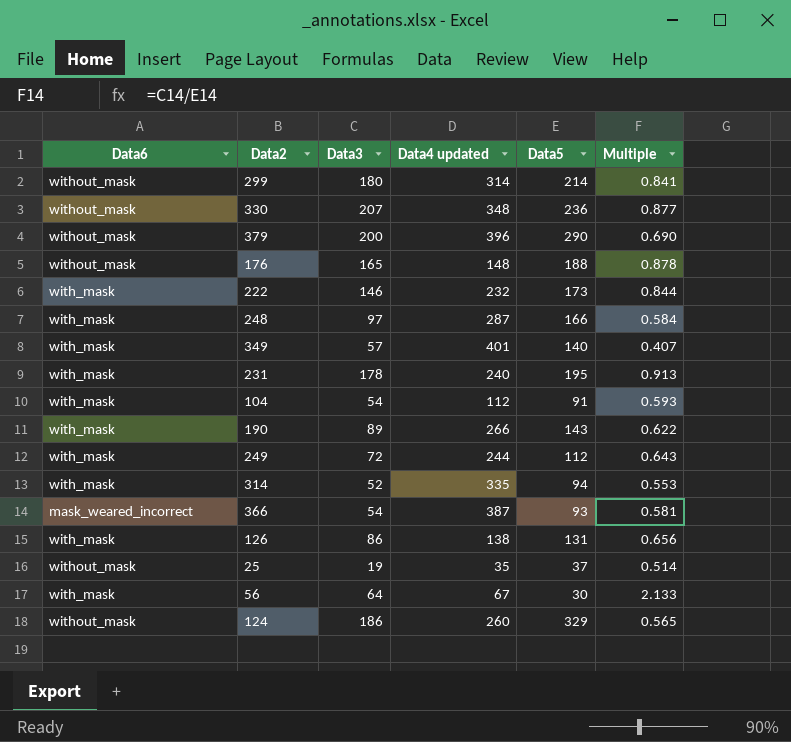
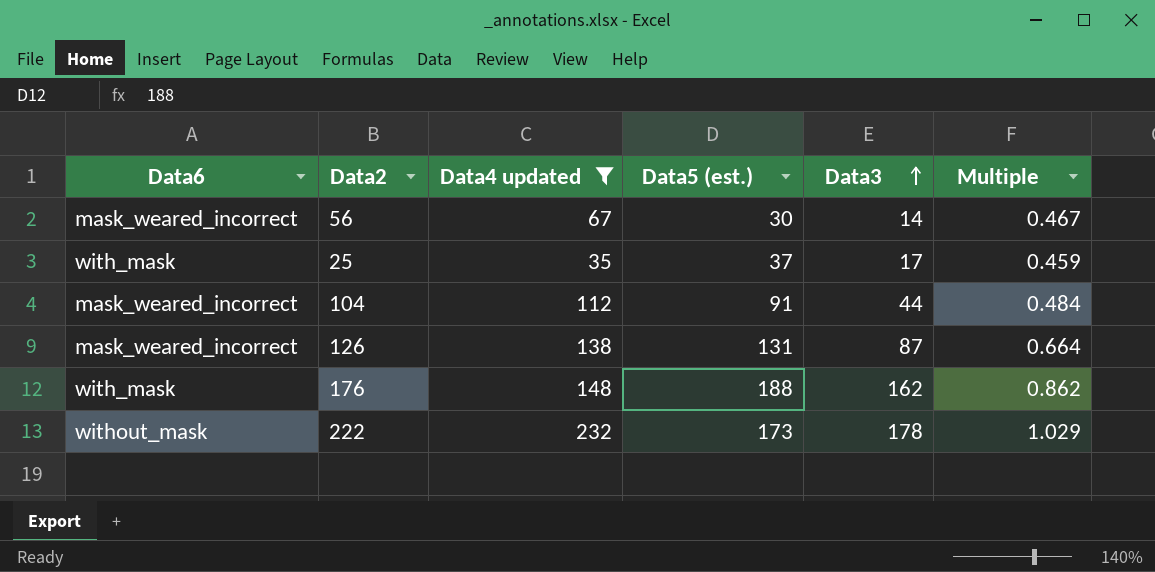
filter: none -> Data4 updated <= 232
row order: none -> Data3 ascending
column name: Data5 -> Data5 (est.)
column Data3 | position: 3 -> 5
56 | Data6: with_mask -> mask_weared_incorrect
56 | Data3: 64 -> 14
56 | Multiple: 2.133 -> 0.467
25 | Data6: without_mask -> with_mask
25 | Data3: 19 -> 17
25 | Multiple: 0.514 -> 0.459
104 | Data6: with_mask -> mask_weared_incorrect
104 | Data3: 54 -> 44
104 | Multiple: 0.593 -> 0.484
126 | Data6: with_mask -> mask_weared_incorrect
126 | Data3: 86 -> 87
126 | Multiple: 0.656 -> 0.664
176 | Data6: without_mask -> with_mask
176 | Data3: 165 -> 162
176 | Multiple: 0.878 -> 0.862
222 | Data6: with_mask -> without_mask
222 | Data3: 146 -> 178
222 | Multiple: 0.844 -> 1.029

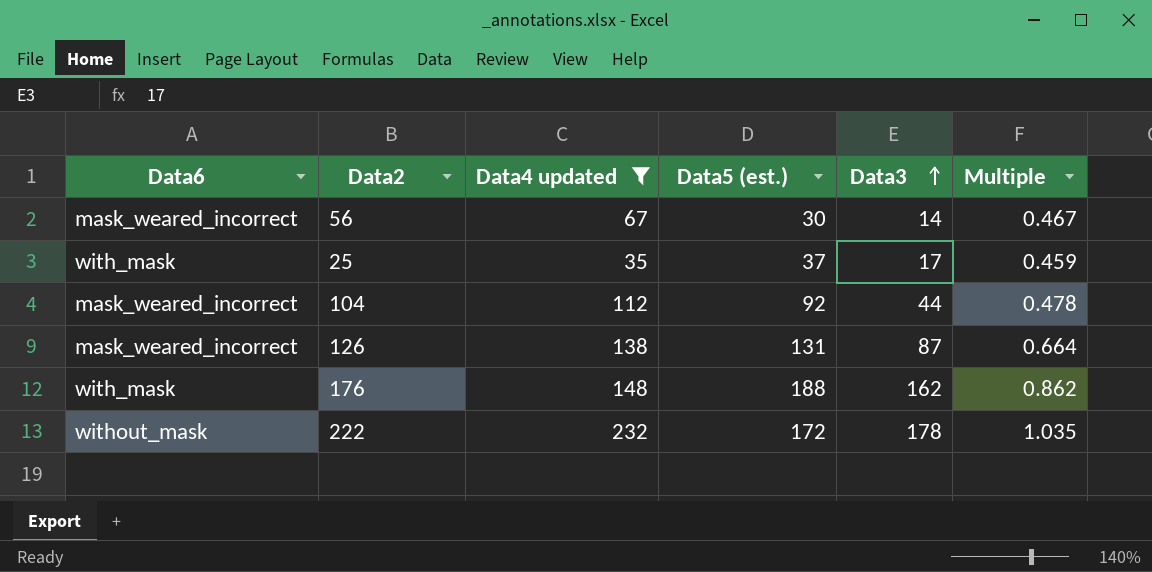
104 | Data5 (est.): 91 -> 92
104 | Multiple: 0.484 -> 0.478
222 | Data5 (est.): 173 -> 172
222 | Multiple: 1.029 -> 1.035

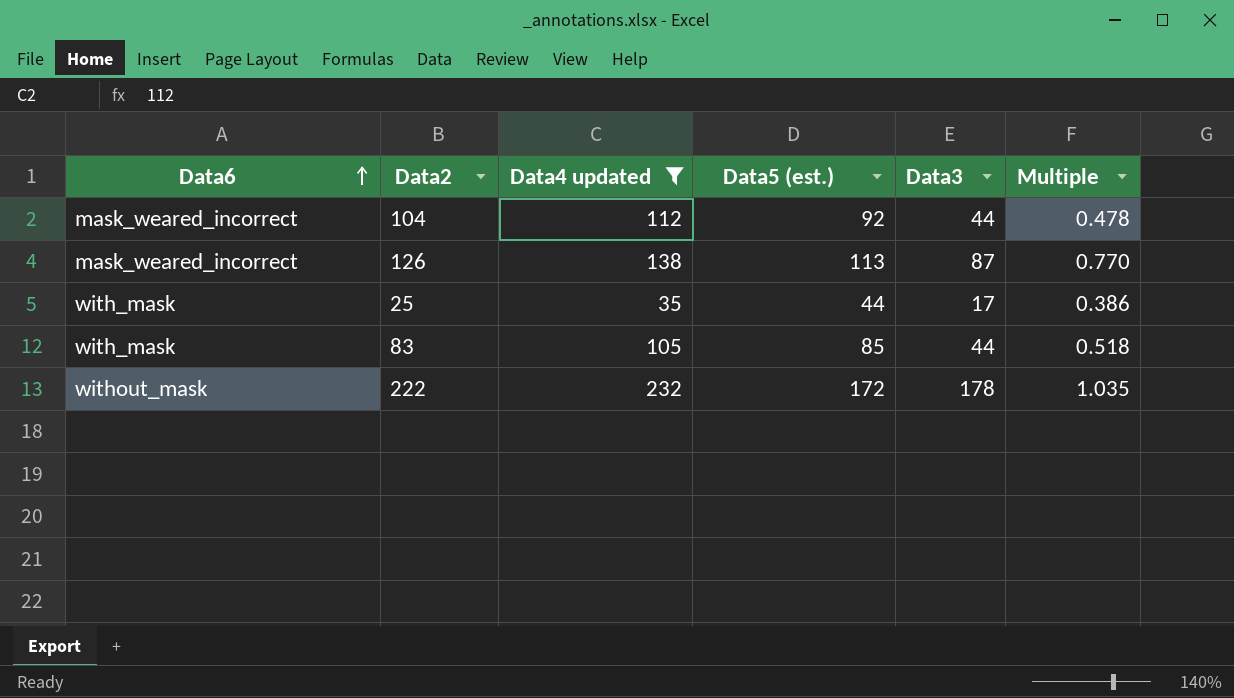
row order: Data3 ascending -> Data6 ascending
row 56: mask_weared_incorrect | 67 | 30 | 14 | 0.467 -> none
row 176: with_mask | 148 | 188 | 162 | 0.862 -> none
126 | Data5 (est.): 131 -> 113
126 | Multiple: 0.664 -> 0.770
25 | Data5 (est.): 37 -> 44
25 | Multiple: 0.459 -> 0.386
row 83: none -> with_mask | 105 | 85 | 44 | 0.518

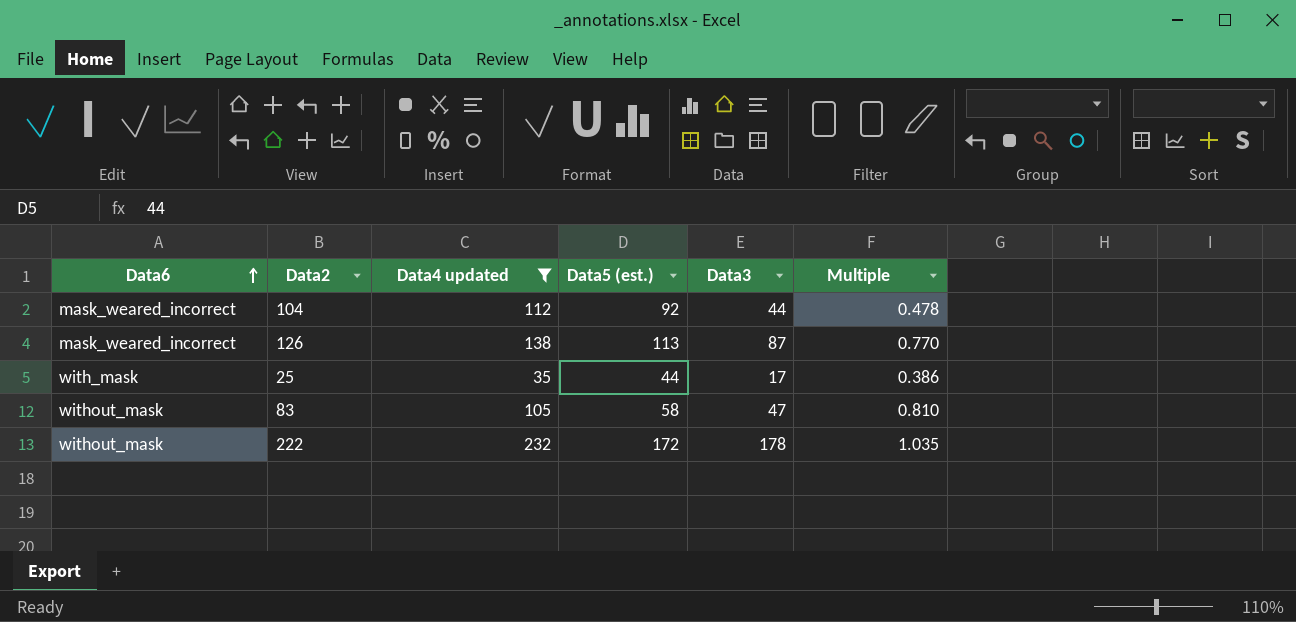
83 | Data6: with_mask -> without_mask
83 | Data5 (est.): 85 -> 58
83 | Data3: 44 -> 47
83 | Multiple: 0.518 -> 0.810

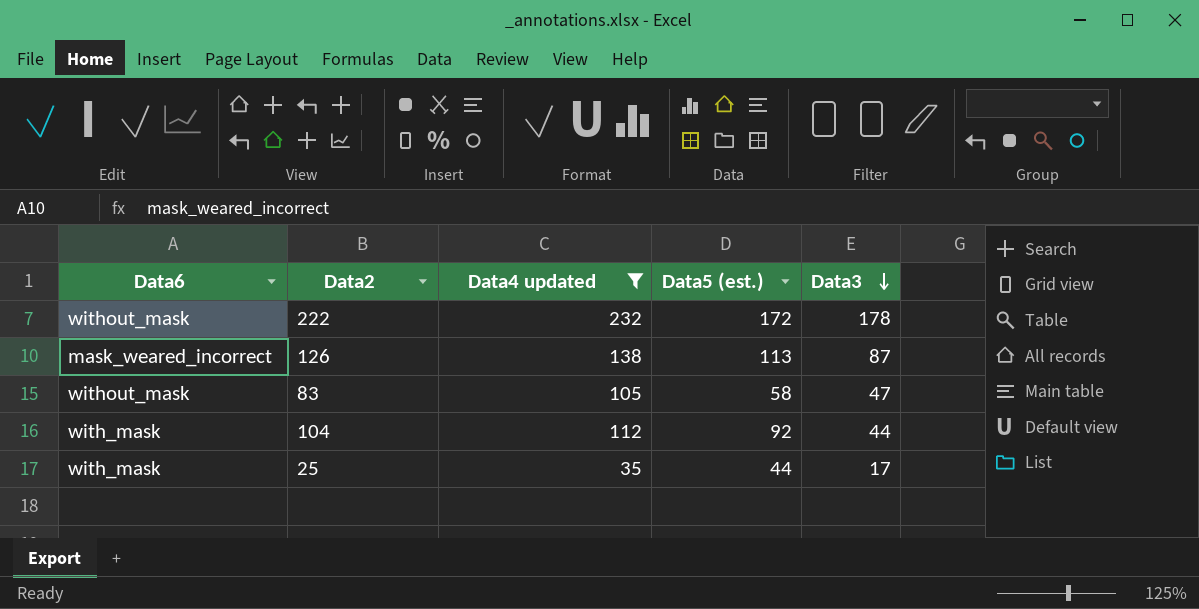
row order: Data6 ascending -> Data3 descending
column Multiple | formula: [Data3] / [Data5 (est.)] -> none
104 | Data6: mask_weared_incorrect -> with_mask

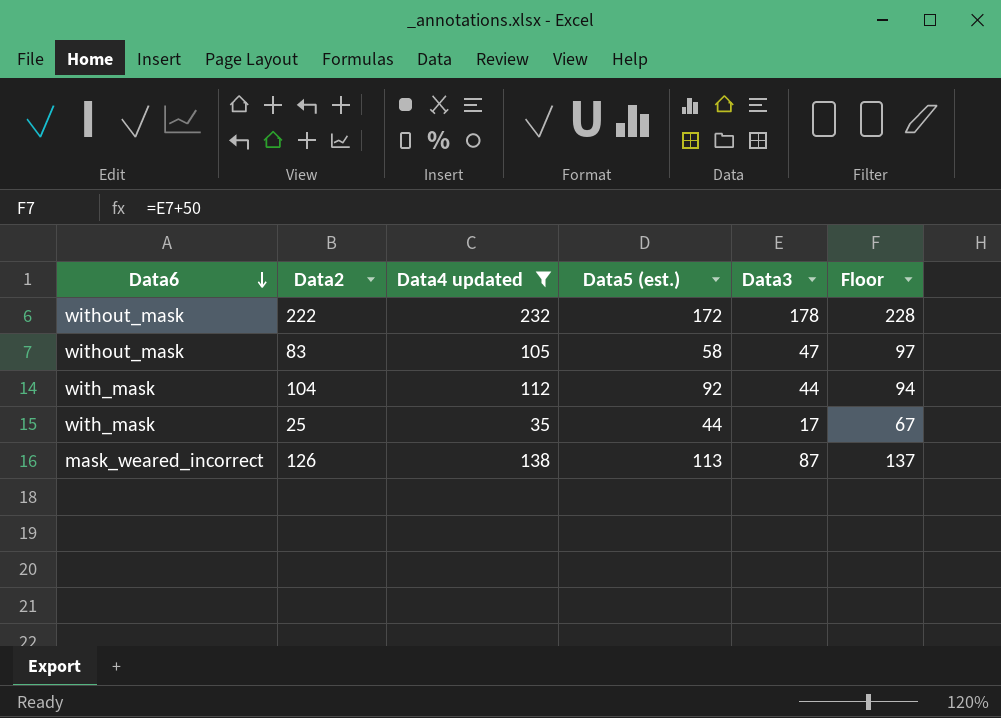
row order: Data3 descending -> Data6 descending
column Floor | formula: none -> [Data3] + 50

